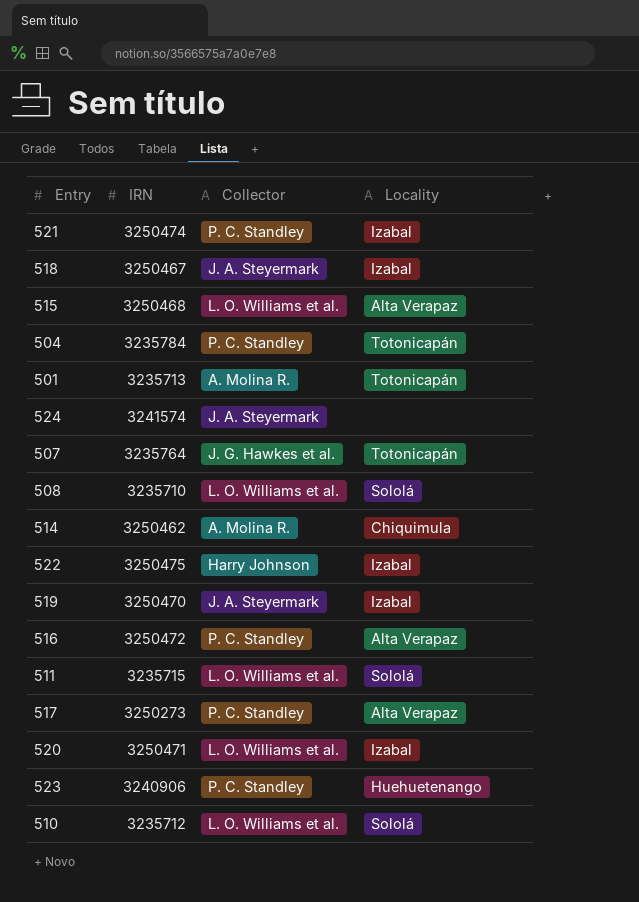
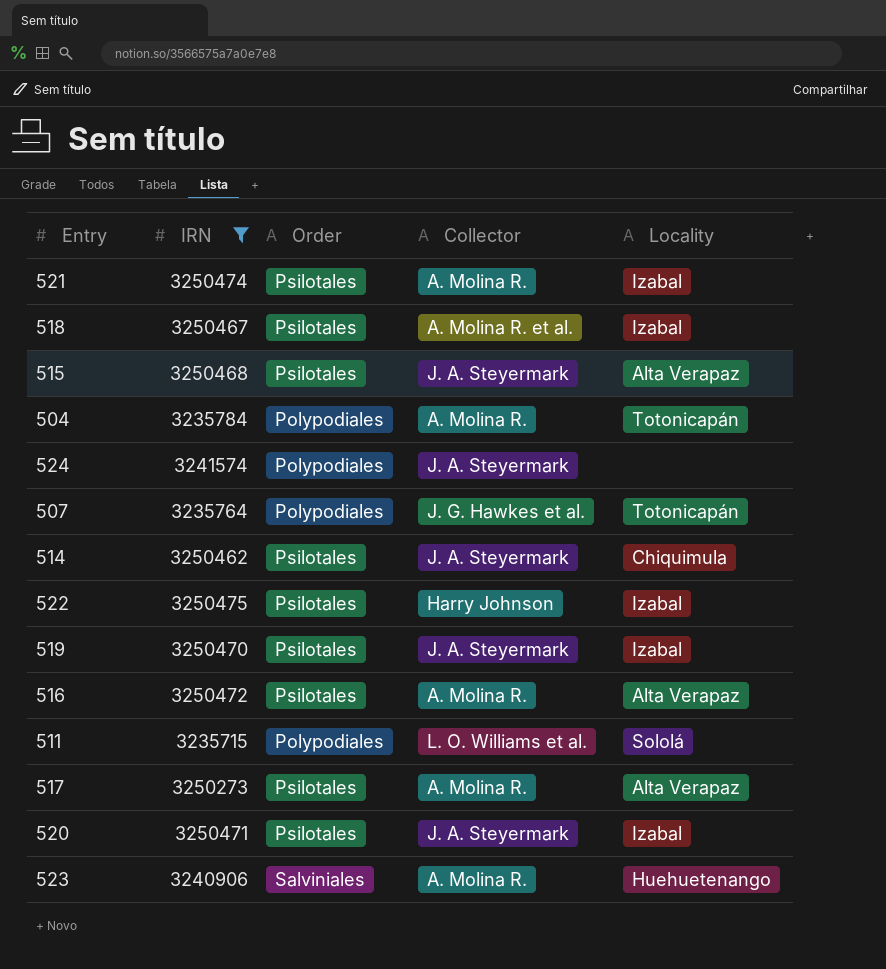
filter: none -> IRN >= 3235715
column Order | position: none -> 3
521 | Collector: P. C. Standley -> A. Molina R.
518 | Collector: J. A. Steyermark -> A. Molina R. et al.
515 | Collector: L. O. Williams et al. -> J. A. Steyermark
504 | Collector: P. C. Standley -> A. Molina R.
514 | Collector: A. Molina R. -> J. A. Steyermark
516 | Collector: P. C. Standley -> A. Molina R.
517 | Collector: P. C. Standley -> A. Molina R.
520 | Collector: L. O. Williams et al. -> J. A. Steyermark
523 | Collector: P. C. Standley -> A. Molina R.

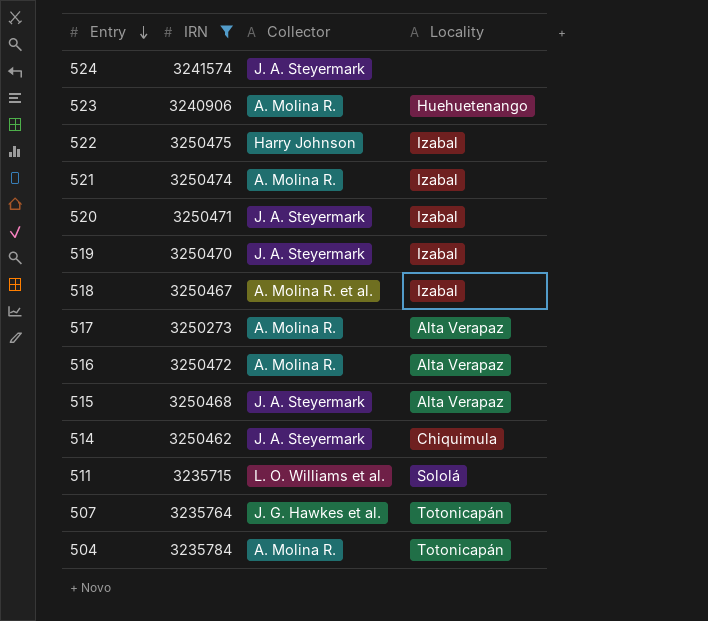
row order: none -> Entry descending
column Order | position: 3 -> none

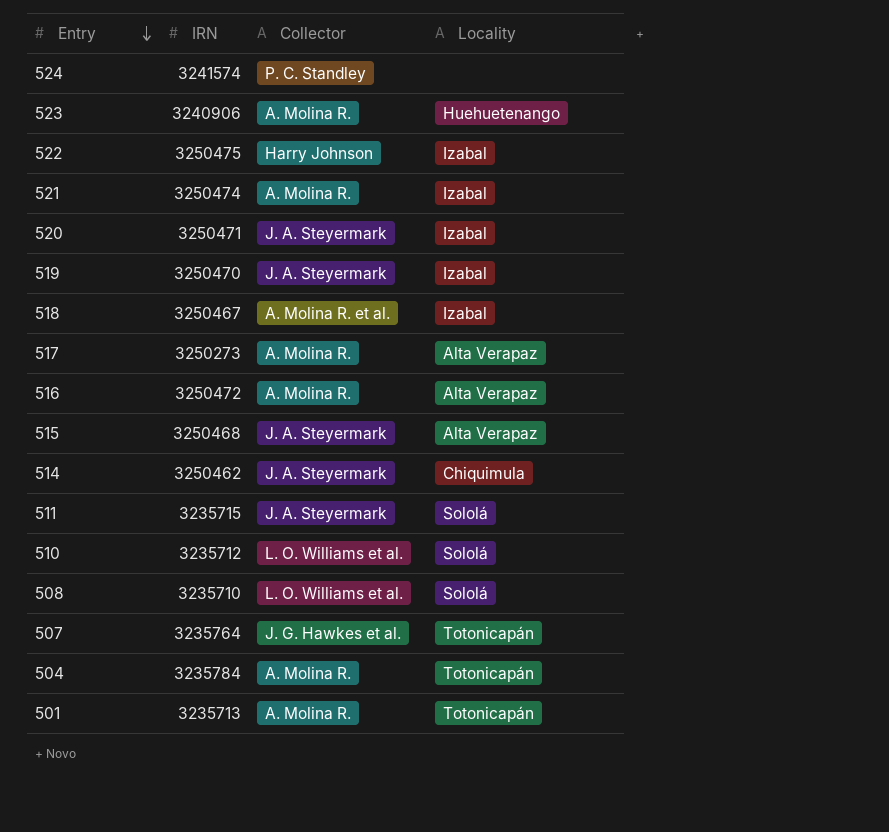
filter: IRN >= 3235715 -> none
524 | Collector: J. A. Steyermark -> P. C. Standley
511 | Collector: L. O. Williams et al. -> J. A. Steyermark

